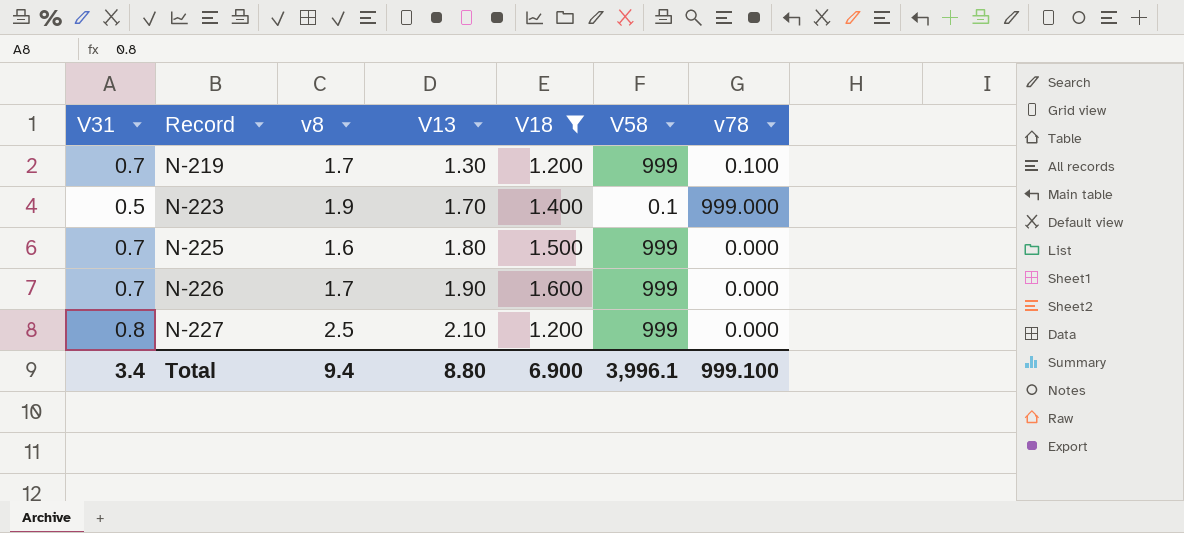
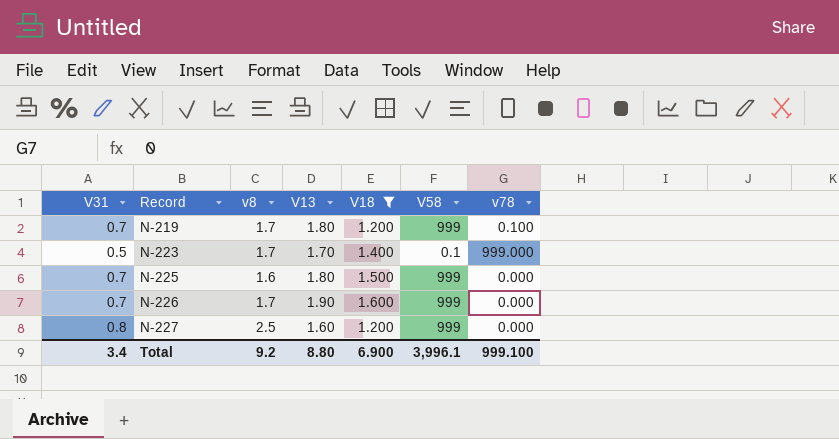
N-219 | V13: 1.30 -> 1.80
N-223 | v8: 1.9 -> 1.7
N-227 | V13: 2.10 -> 1.60
Total | v8: 9.4 -> 9.2

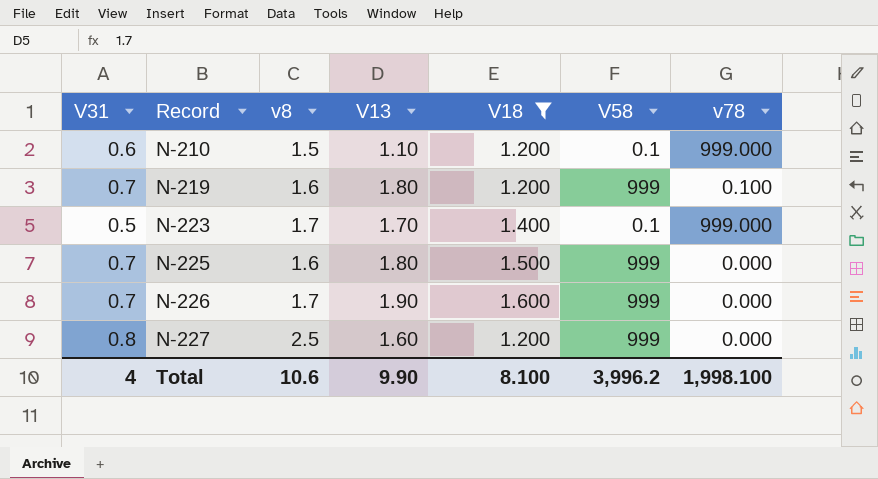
row N-210: none -> 0.6 | 1.5 | 1.10 | 1.200 | 0.1 | 999.000
N-219 | v8: 1.7 -> 1.6
Total | V31: 3.4 -> 4
Total | v8: 9.2 -> 10.6
Total | V13: 8.80 -> 9.90
Total | V18: 6.900 -> 8.100
Total | V58: 3,996.1 -> 3,996.2
Total | v78: 999.100 -> 1,998.100

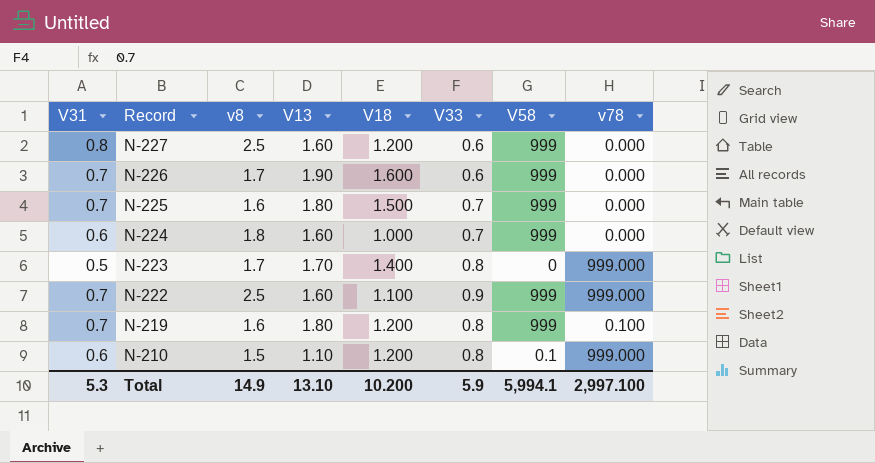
filter: V18 >= 1.200 -> none
row order: Record ascending -> Record descending
column V33 | position: none -> 6
N-223 | V58: 0.1 -> 0
Total | V31: 4 -> 5.3
Total | v8: 10.6 -> 14.9
Total | V13: 9.90 -> 13.10
Total | V18: 8.100 -> 10.200
Total | V58: 3,996.2 -> 5,994.1
Total | v78: 1,998.100 -> 2,997.100

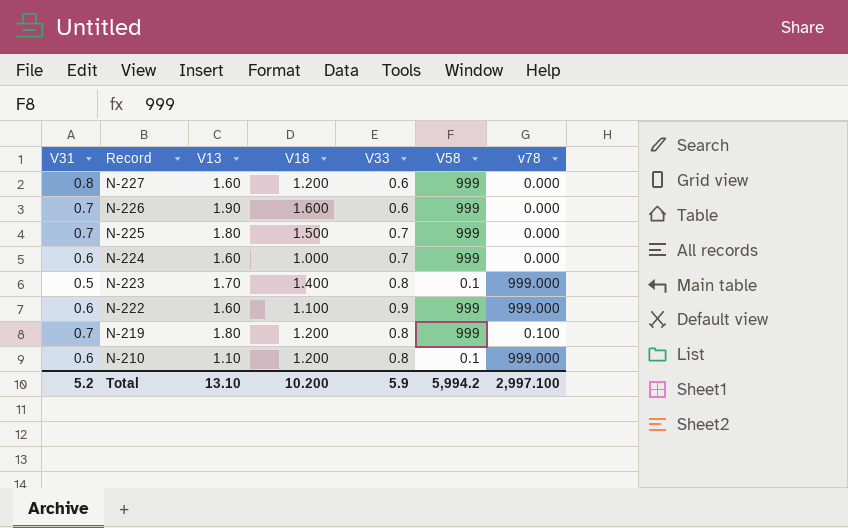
column v8 | position: 3 -> none
N-223 | V58: 0 -> 0.1
N-222 | V31: 0.7 -> 0.6
Total | V31: 5.3 -> 5.2
Total | V58: 5,994.1 -> 5,994.2

